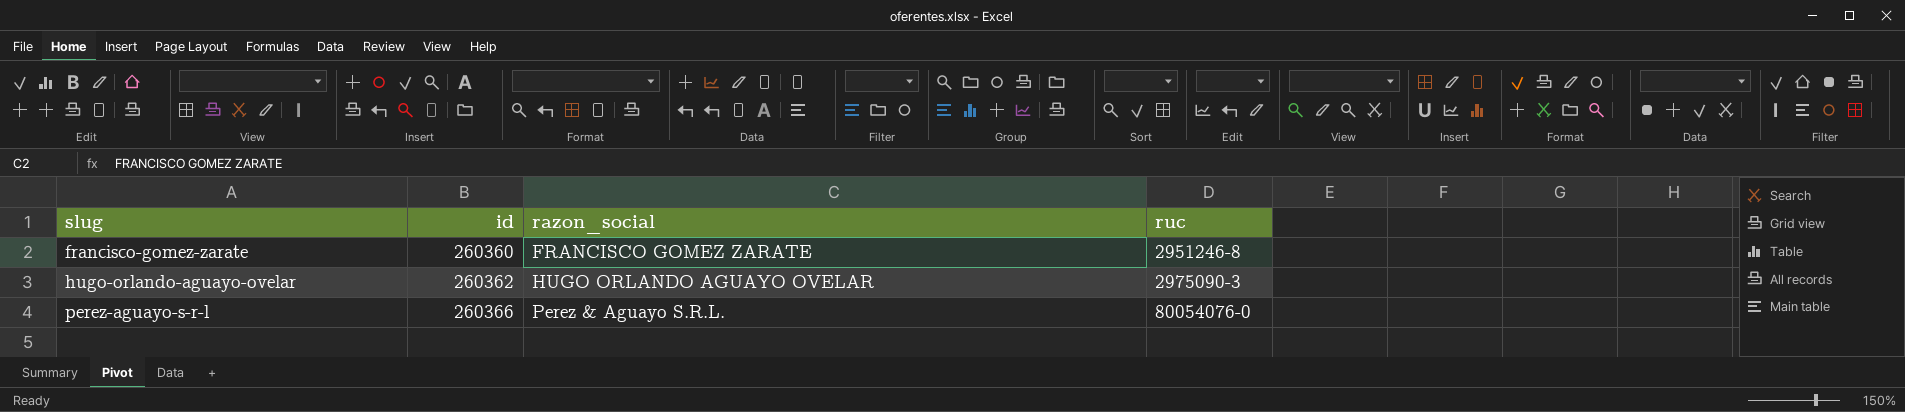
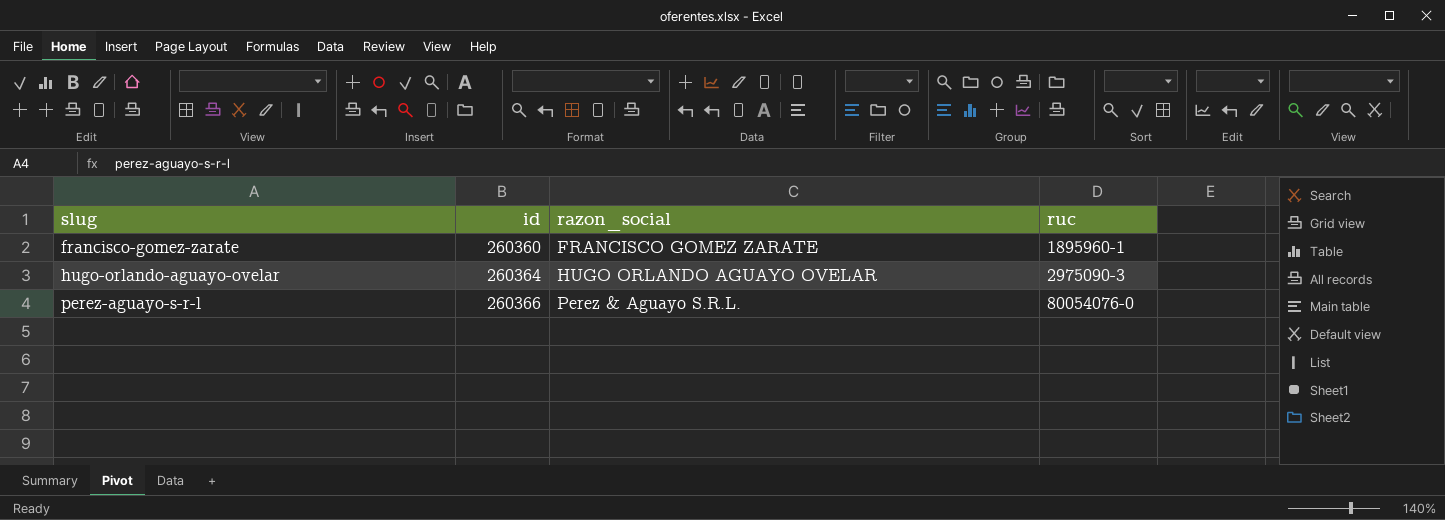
francisco-gomez-zarate | ruc: 2951246-8 -> 1895960-1
hugo-orlando-aguayo-ovelar | id: 260362 -> 260364

